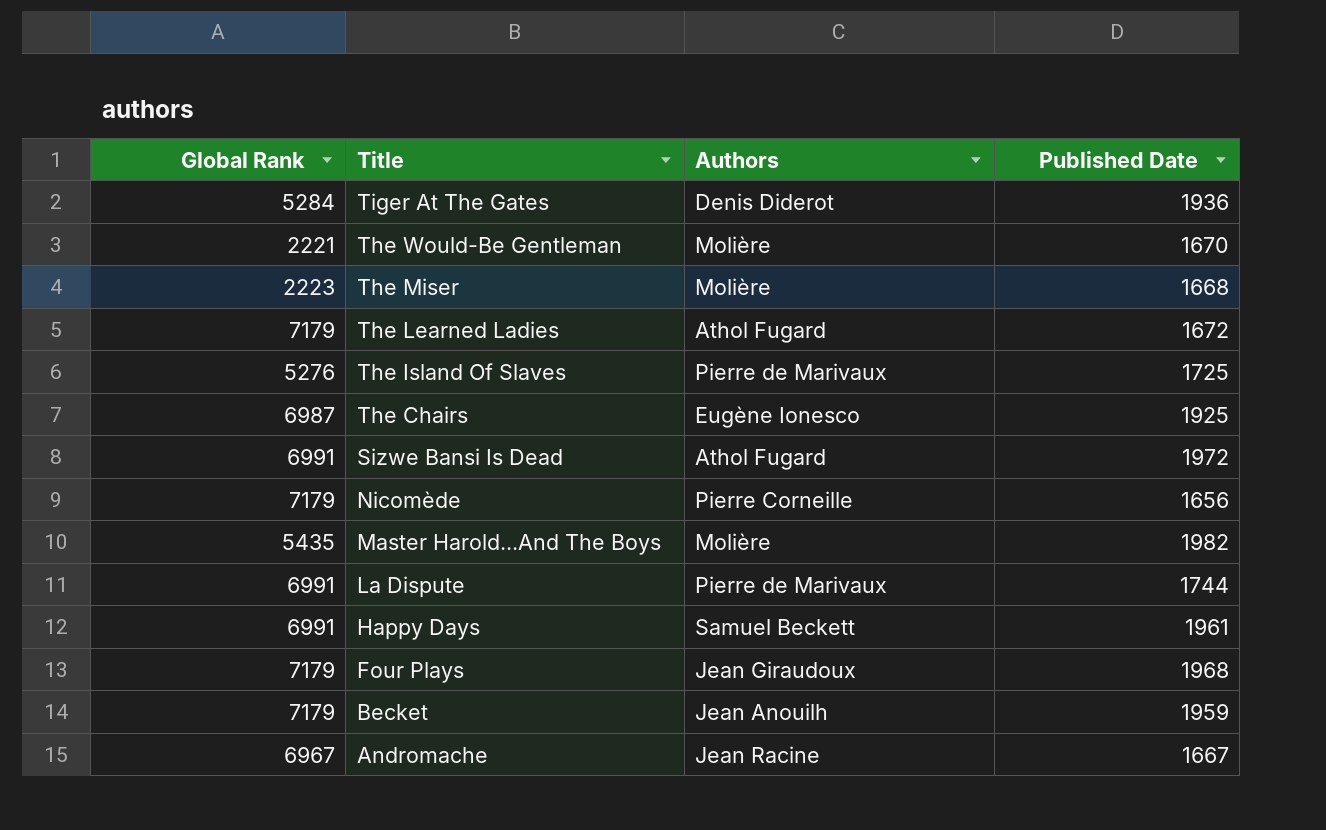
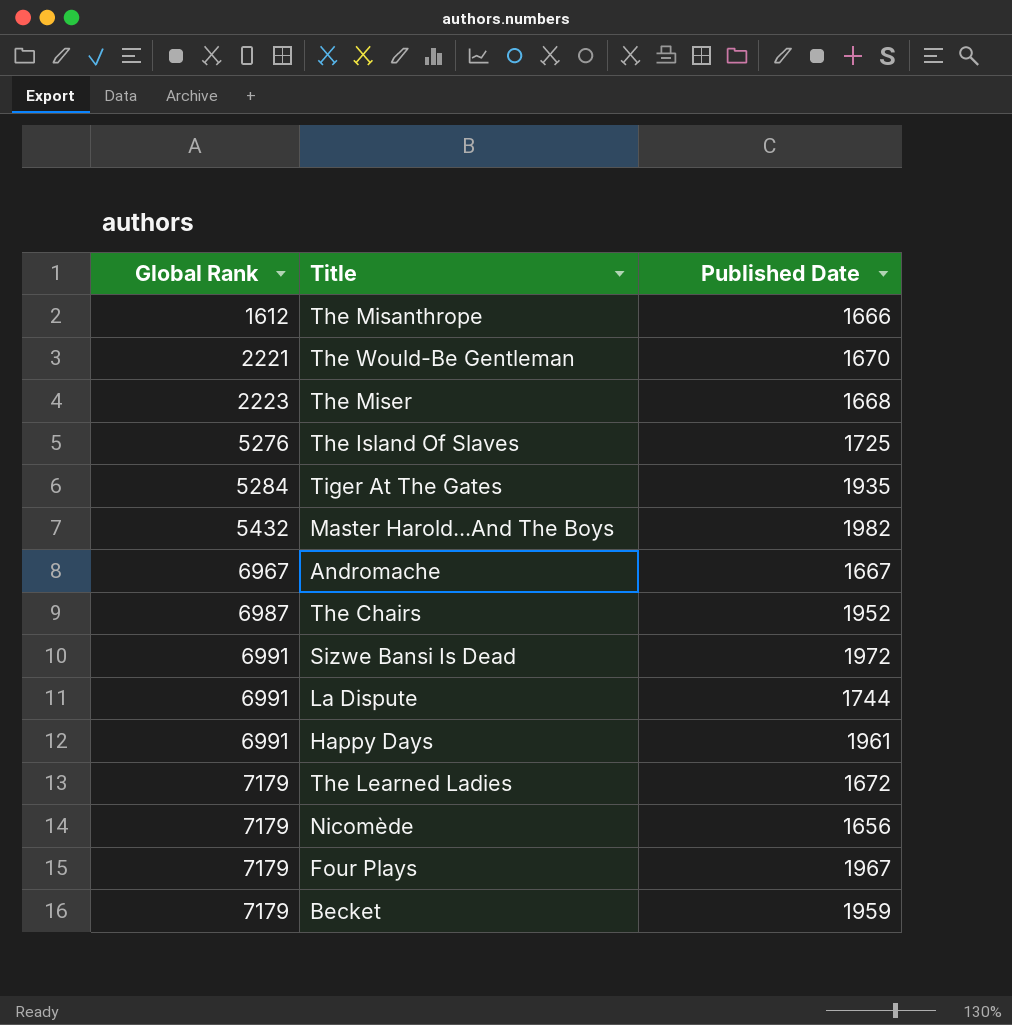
row order: Title descending -> Global Rank ascending
column Authors | position: 3 -> none
row The Misanthrope: none -> 1612 | 1666
Tiger At The Gates | Published Date: 1936 -> 1935
Master Harold...And The Boys | Global Rank: 5435 -> 5432
The Chairs | Published Date: 1925 -> 1952
Four Plays | Published Date: 1968 -> 1967

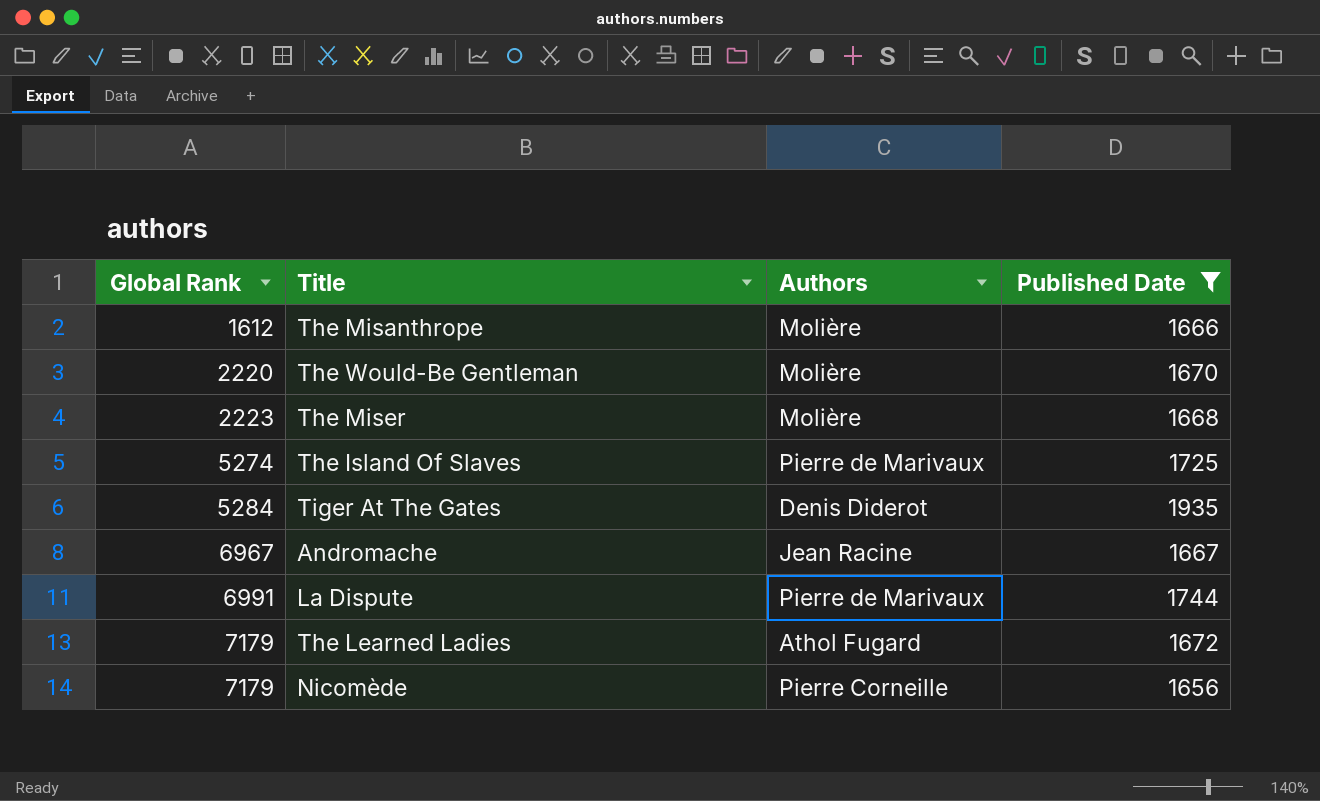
filter: none -> Published Date <= 1935
column Authors | position: none -> 3
The Would-Be Gentleman | Global Rank: 2221 -> 2220
The Island Of Slaves | Global Rank: 5276 -> 5274

